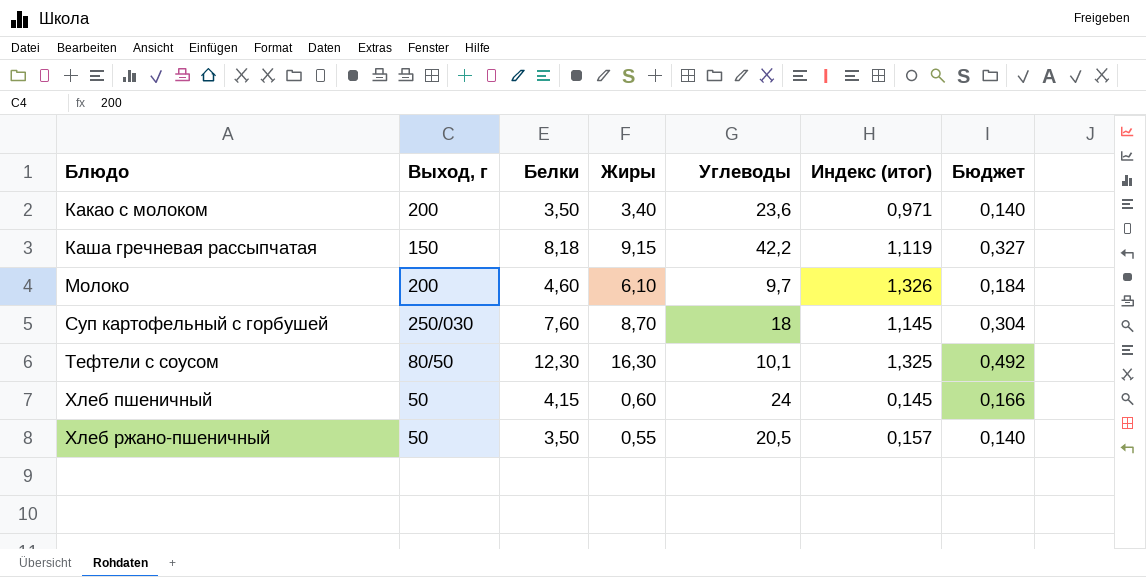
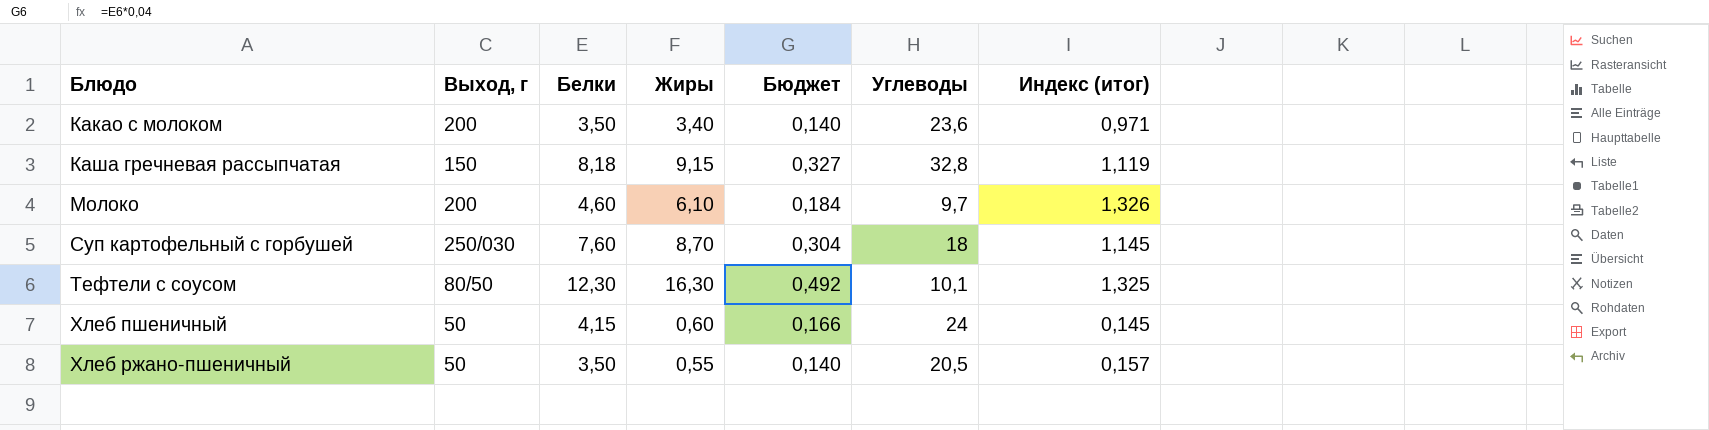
column Бюджет | position: 7 -> 5
Каша гречневая рассыпчатая | Углеводы: 42,2 -> 32,8

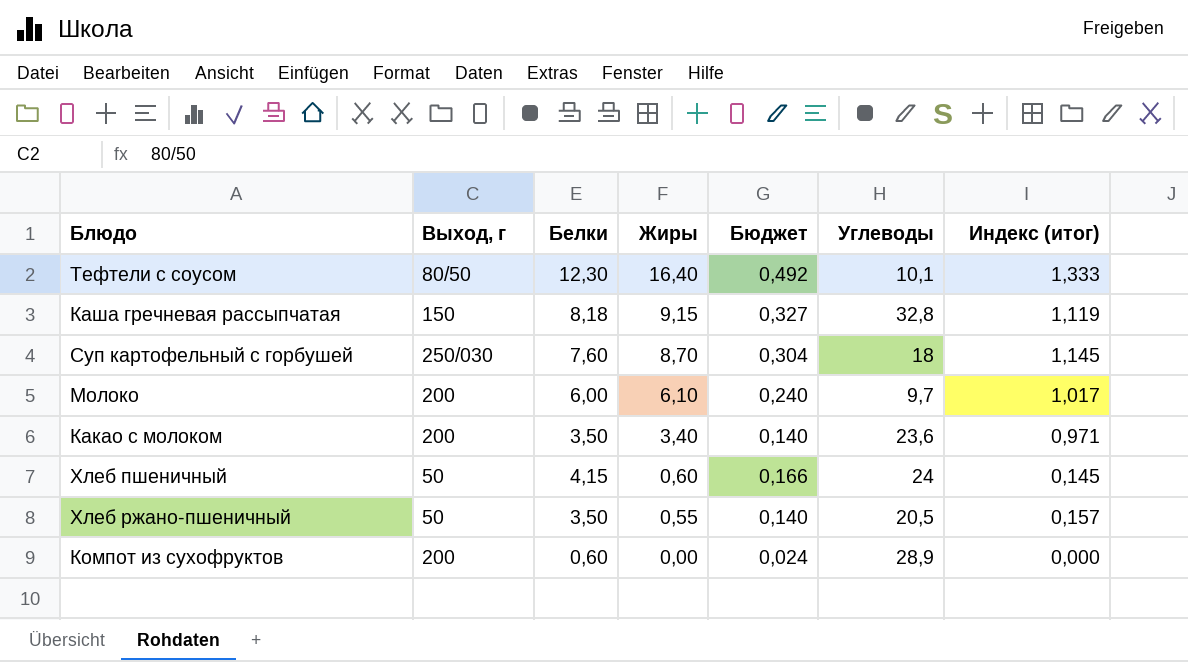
row order: Блюдо ascending -> Жиры descending
Тефтели с соусом | Жиры: 16,30 -> 16,40
Тефтели с соусом | Индекс (итог): 1,325 -> 1,333
Молоко | Белки: 4,60 -> 6,00
Молоко | Бюджет: 0,184 -> 0,240
Молоко | Индекс (итог): 1,326 -> 1,017
row Компот из сухофруктов: none -> 200 | 0,60 | 0,00 | 0,024 | 28,9 | 0,000

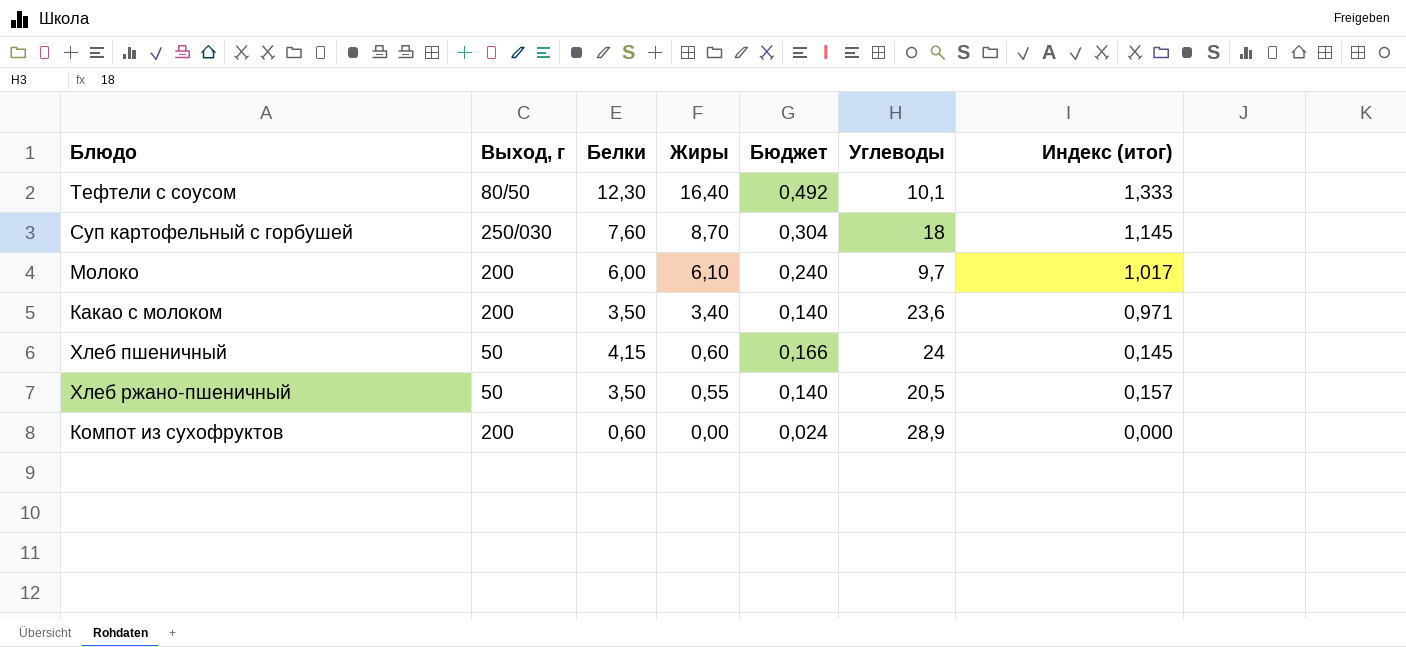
row Каша гречневая рассыпчатая: 150 | 8,18 | 9,15 | 0,327 | 32,8 | 1,119 -> none

